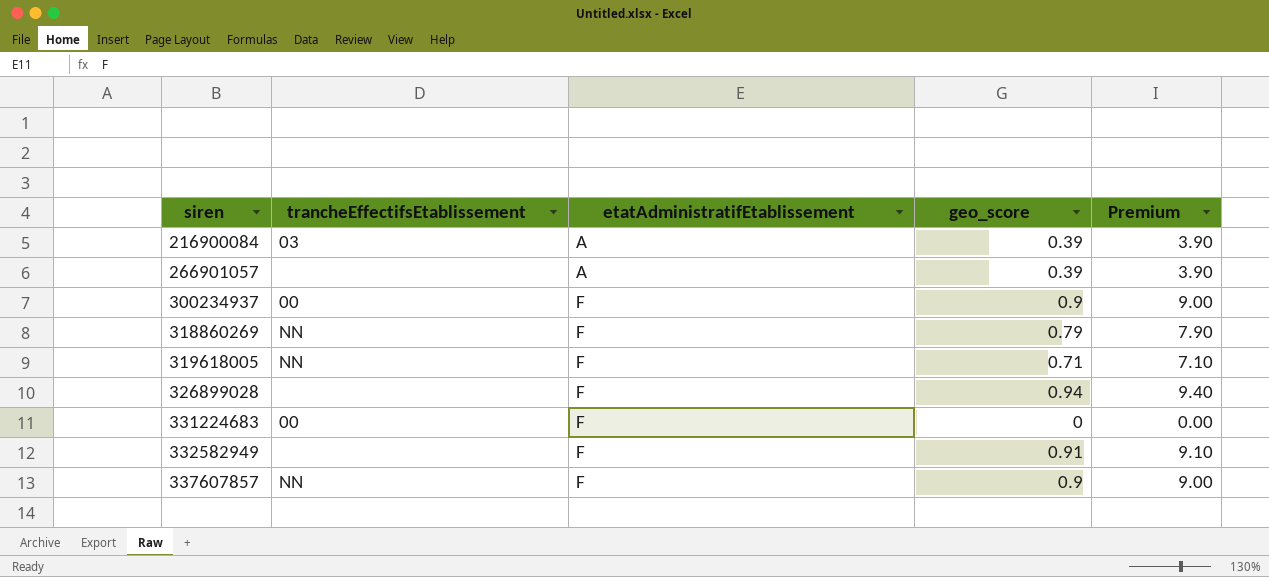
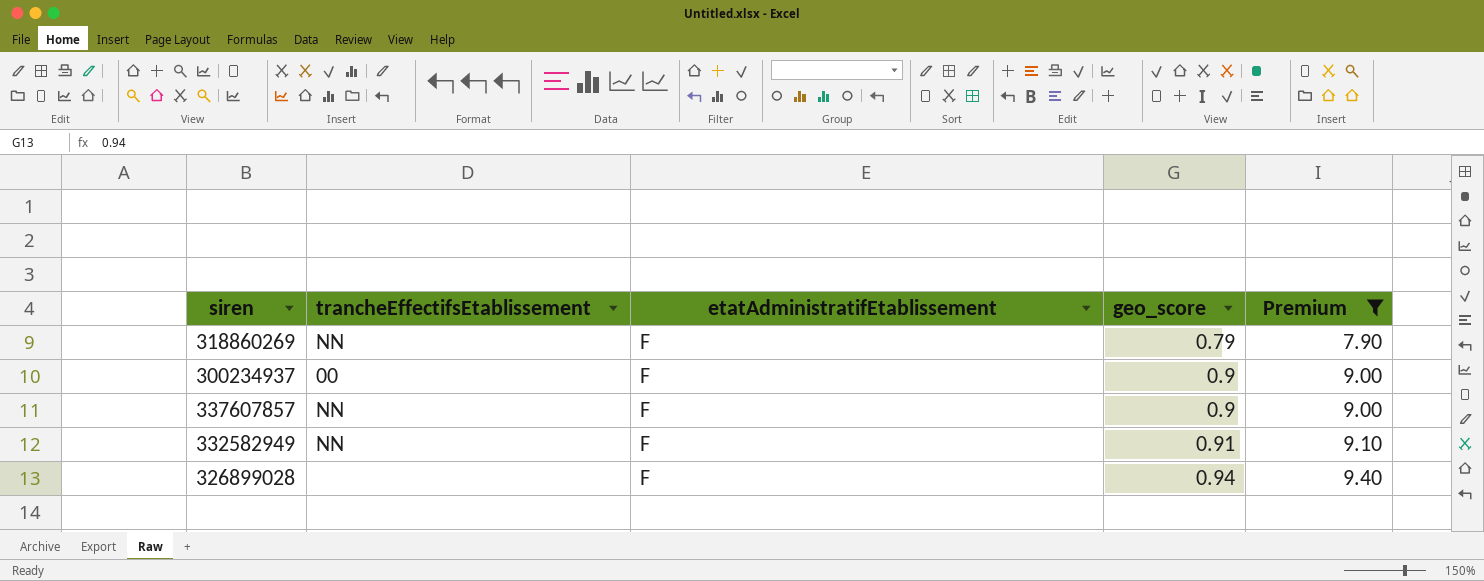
filter: none -> Premium >= 7.90
row order: siren ascending -> geo_score ascending
332582949 | trancheEffectifsEtablissement: none -> NN

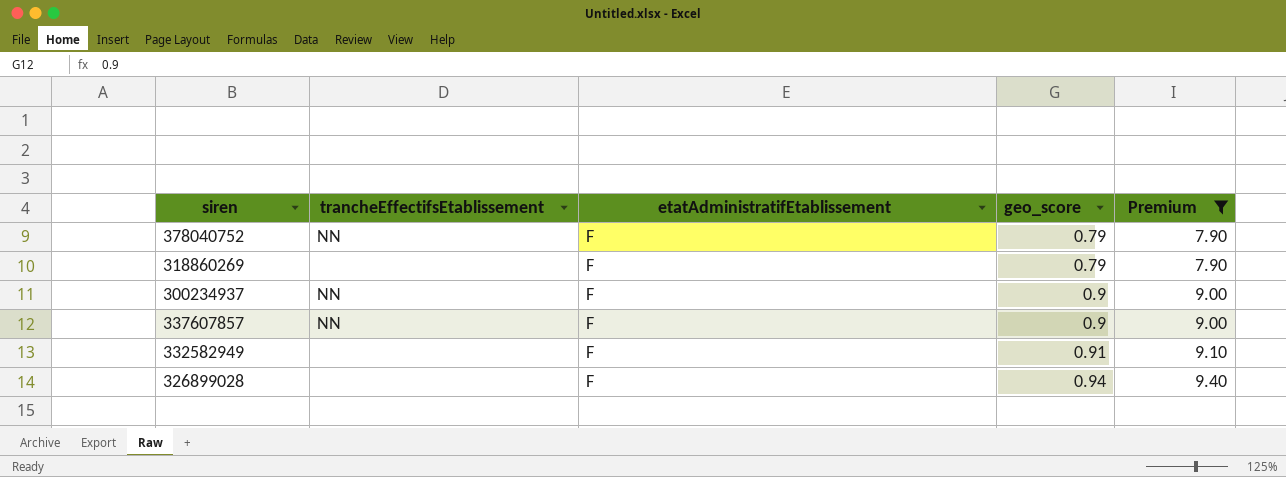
row 378040752: none -> NN | F | 0.79 | 7.90
318860269 | trancheEffectifsEtablissement: NN -> none
300234937 | trancheEffectifsEtablissement: 00 -> NN
332582949 | trancheEffectifsEtablissement: NN -> none

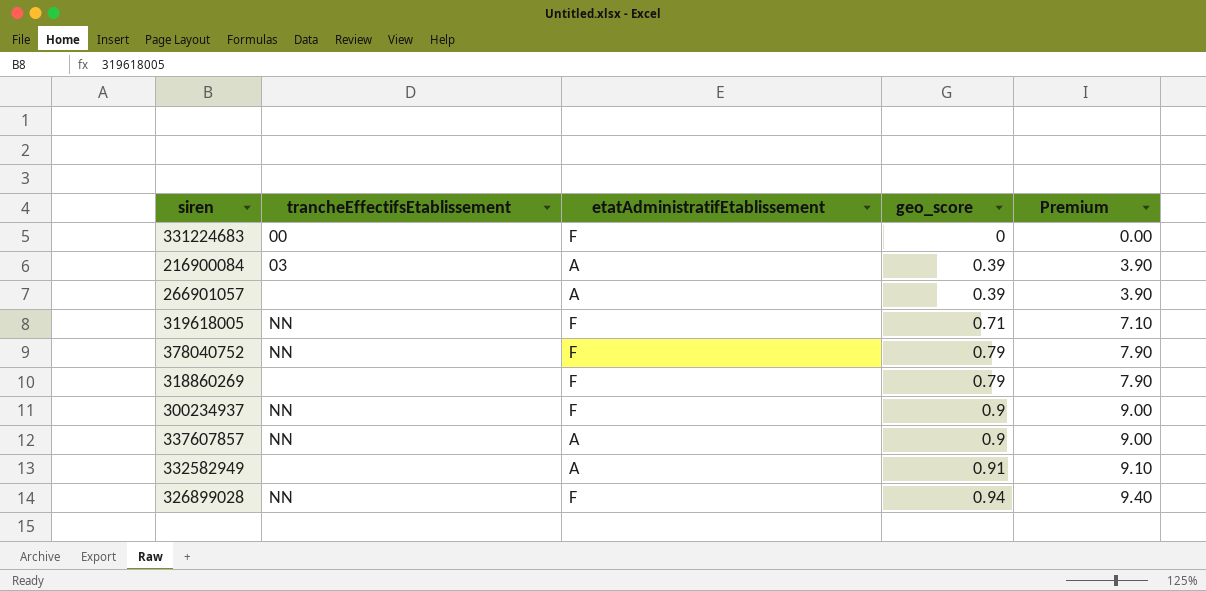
filter: Premium >= 7.90 -> none
337607857 | etatAdministratifEtablissement: F -> A
332582949 | etatAdministratifEtablissement: F -> A
326899028 | trancheEffectifsEtablissement: none -> NN

